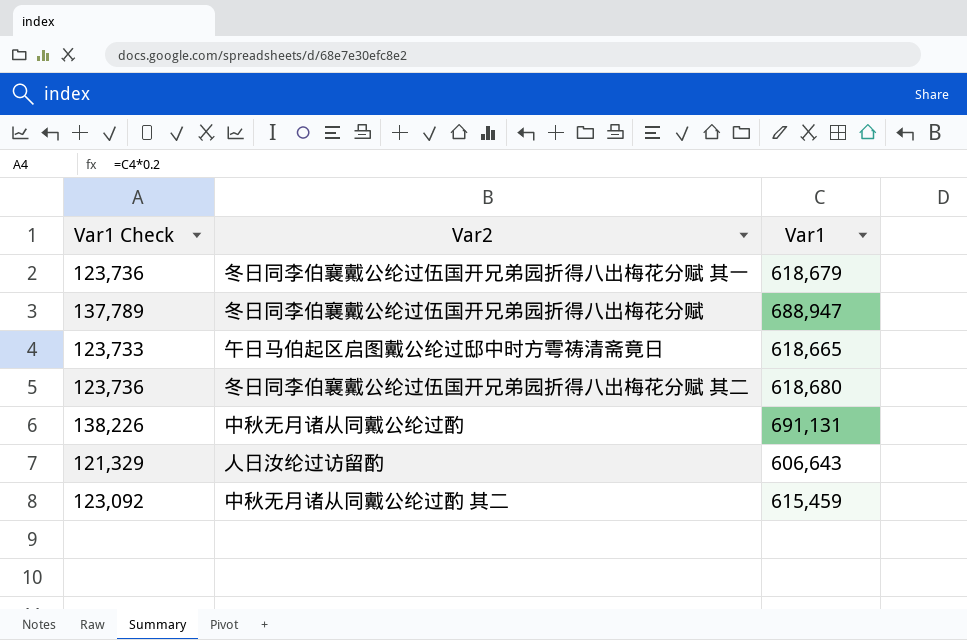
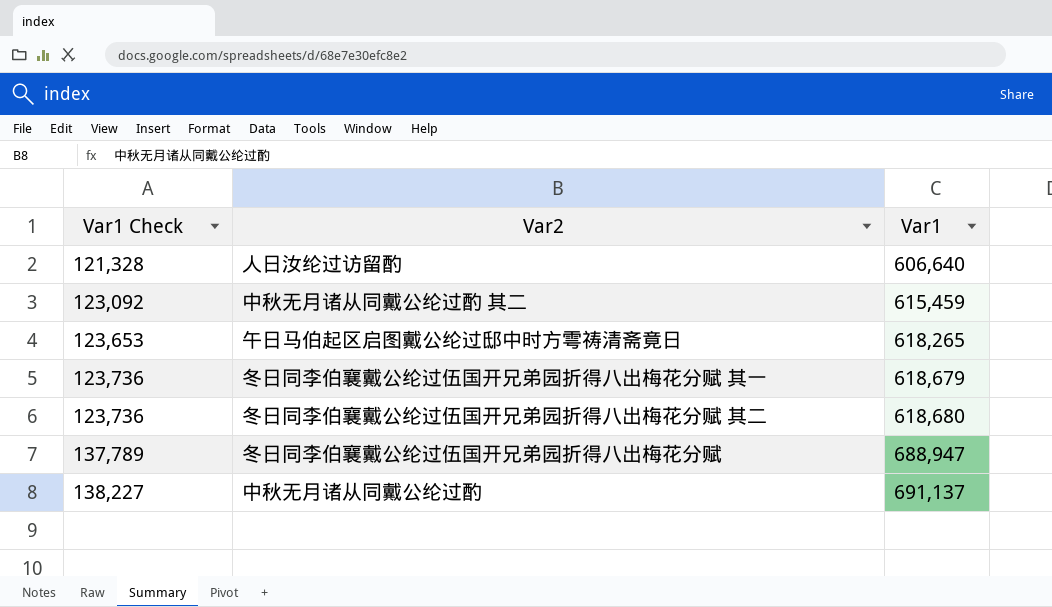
row order: none -> Var1 Check ascending
人日汝纶过访留酌 | Var1 Check: 121,329 -> 121,328
人日汝纶过访留酌 | Var1: 606,643 -> 606,640
午日马伯起区启图戴公纶过邸中时方雩祷清斋竟日 | Var1 Check: 123,733 -> 123,653
午日马伯起区启图戴公纶过邸中时方雩祷清斋竟日 | Var1: 618,665 -> 618,265
中秋无月诸从同戴公纶过酌 | Var1 Check: 138,226 -> 138,227
中秋无月诸从同戴公纶过酌 | Var1: 691,131 -> 691,137

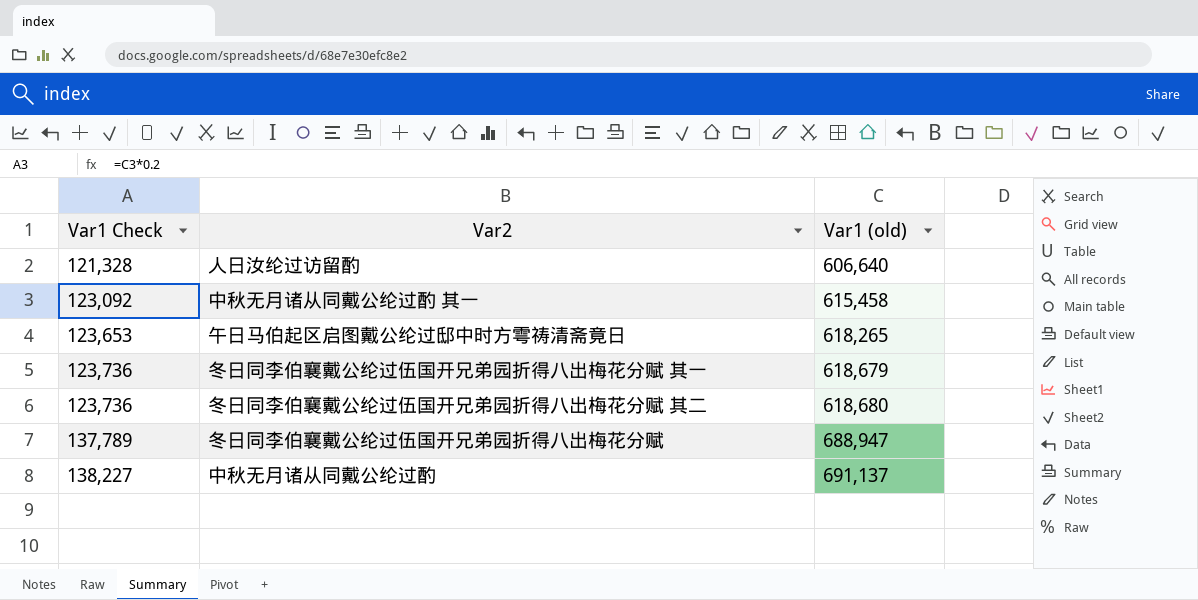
column name: Var1 -> Var1 (old)
row 中秋无月诸从同戴公纶过酌 其二: 123,092 | 615,459 -> none
row 中秋无月诸从同戴公纶过酌 其一: none -> 123,092 | 615,458

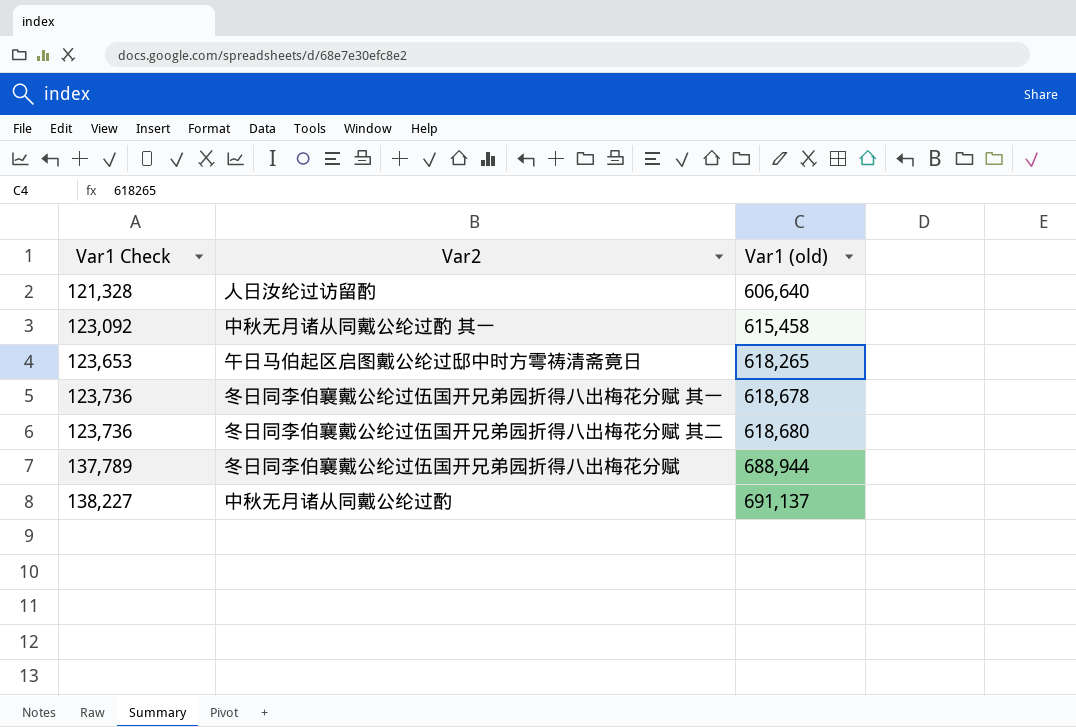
冬日同李伯襄戴公纶过伍国开兄弟园折得八出梅花分赋 其一 | Var1 (old): 618,679 -> 618,678
冬日同李伯襄戴公纶过伍国开兄弟园折得八出梅花分赋 | Var1 (old): 688,947 -> 688,944

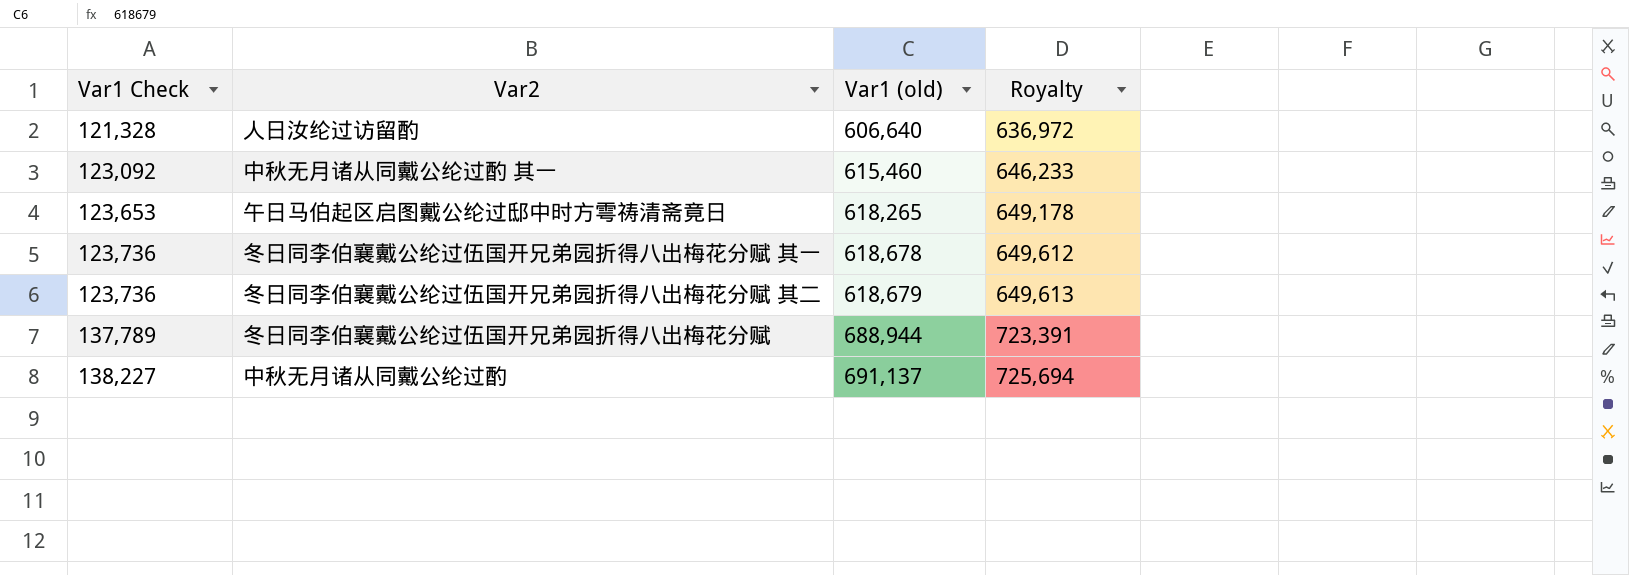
column Royalty | formula: none -> [Var1 (old)] * 1.05
中秋无月诸从同戴公纶过酌 其一 | Var1 (old): 615,458 -> 615,460
冬日同李伯襄戴公纶过伍国开兄弟园折得八出梅花分赋 其二 | Var1 (old): 618,680 -> 618,679

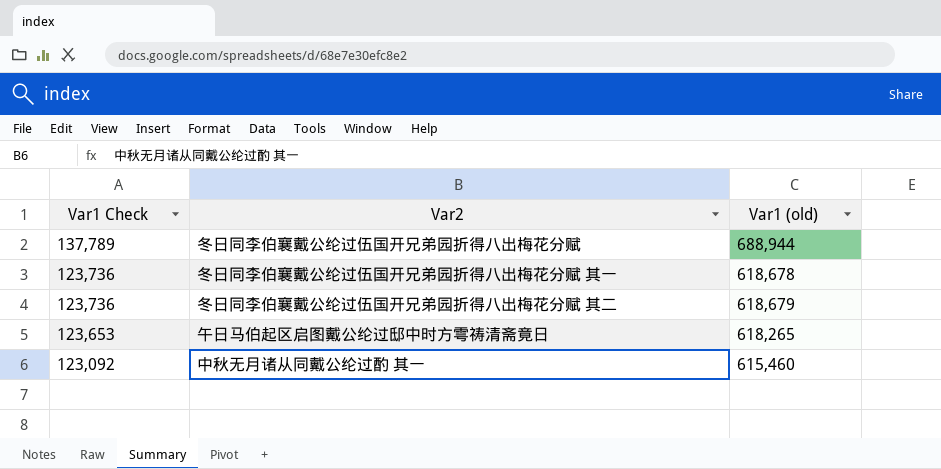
row order: Var1 Check ascending -> Var1 Check descending
column Royalty | formula: [Var1 (old)] * 1.05 -> none
row 人日汝纶过访留酌: 121,328 | 606,640 | 636,972 -> none
row 中秋无月诸从同戴公纶过酌: 138,227 | 691,137 | 725,694 -> none

